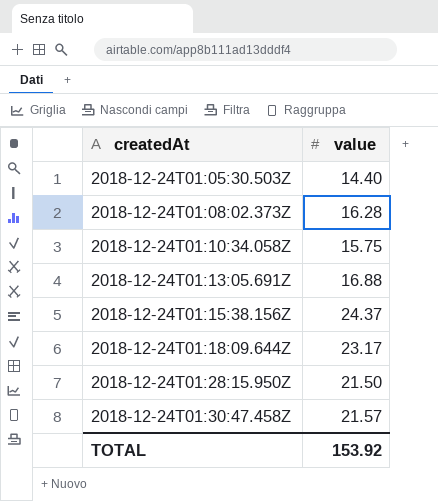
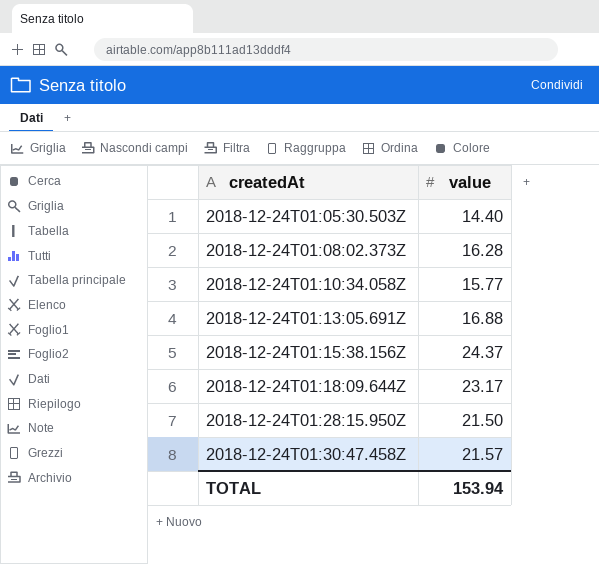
2018-12-24T01:10:34.058Z | value: 15.75 -> 15.77
TOTAL | value: 153.92 -> 153.94

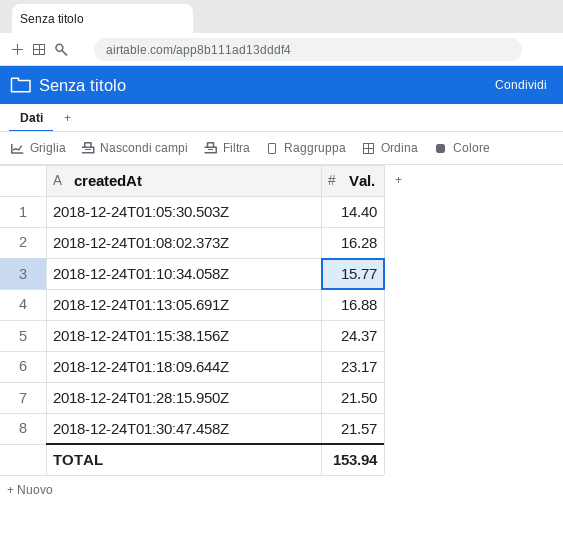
column name: value -> Val.

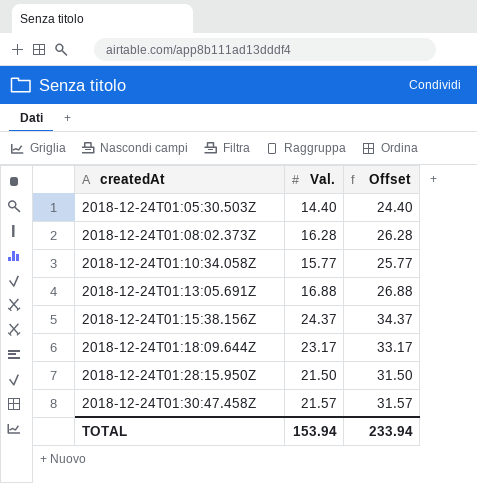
column Offset | formula: none -> [Val.] + 10

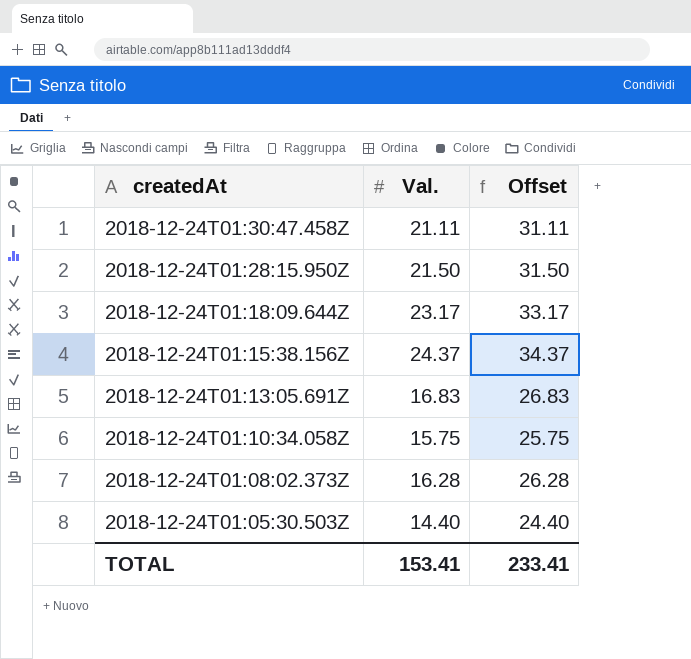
row order: createdAt ascending -> createdAt descending
2018-12-24T01:30:47.458Z | Val.: 21.57 -> 21.11
2018-12-24T01:30:47.458Z | Offset: 31.57 -> 31.11
2018-12-24T01:13:05.691Z | Val.: 16.88 -> 16.83
2018-12-24T01:13:05.691Z | Offset: 26.88 -> 26.83
2018-12-24T01:10:34.058Z | Val.: 15.77 -> 15.75
2018-12-24T01:10:34.058Z | Offset: 25.77 -> 25.75
TOTAL | Val.: 153.94 -> 153.41
TOTAL | Offset: 233.94 -> 233.41

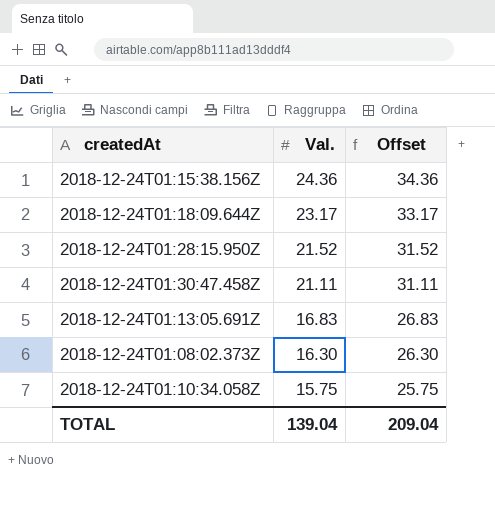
row order: createdAt descending -> Val. descending
row 2018-12-24T01:05:30.503Z: 14.40 | 24.40 -> none
2018-12-24T01:15:38.156Z | Val.: 24.37 -> 24.36
2018-12-24T01:15:38.156Z | Offset: 34.37 -> 34.36
2018-12-24T01:28:15.950Z | Val.: 21.50 -> 21.52
2018-12-24T01:28:15.950Z | Offset: 31.50 -> 31.52
2018-12-24T01:08:02.373Z | Val.: 16.28 -> 16.30
2018-12-24T01:08:02.373Z | Offset: 26.28 -> 26.30
TOTAL | Val.: 153.41 -> 139.04
TOTAL | Offset: 233.41 -> 209.04

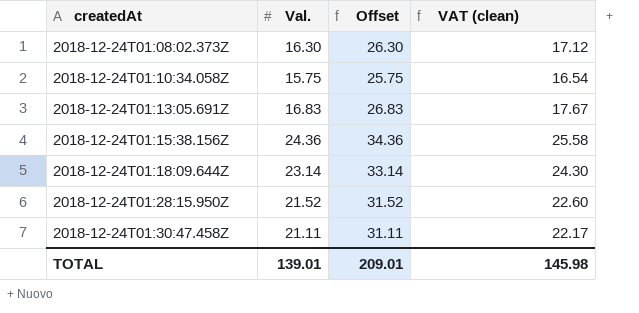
row order: Val. descending -> createdAt ascending
column VAT (clean) | formula: none -> [Val.] * 1.05
2018-12-24T01:18:09.644Z | Val.: 23.17 -> 23.14
2018-12-24T01:18:09.644Z | Offset: 33.17 -> 33.14
TOTAL | Val.: 139.04 -> 139.01
TOTAL | Offset: 209.04 -> 209.01

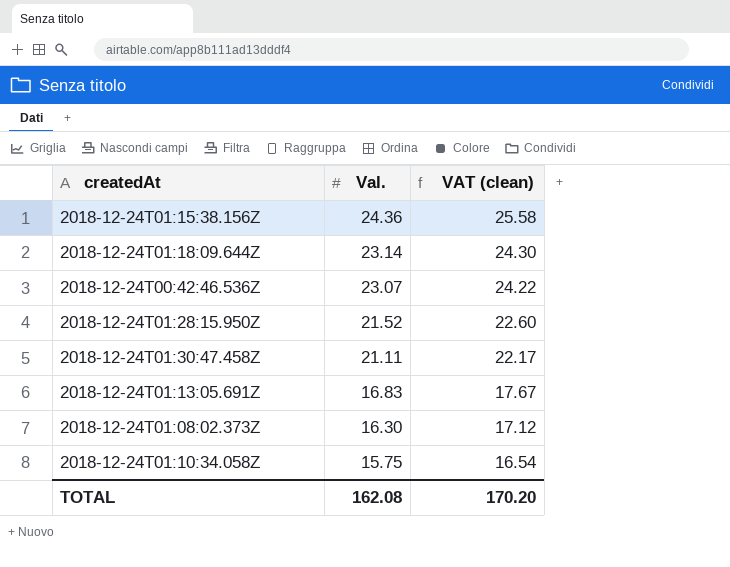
row order: createdAt ascending -> Val. descending
column Offset | formula: [Val.] + 10 -> none
row 2018-12-24T00:42:46.536Z: none -> 23.07 | 24.22
TOTAL | Val.: 139.01 -> 162.08
TOTAL | VAT (clean): 145.98 -> 170.20

